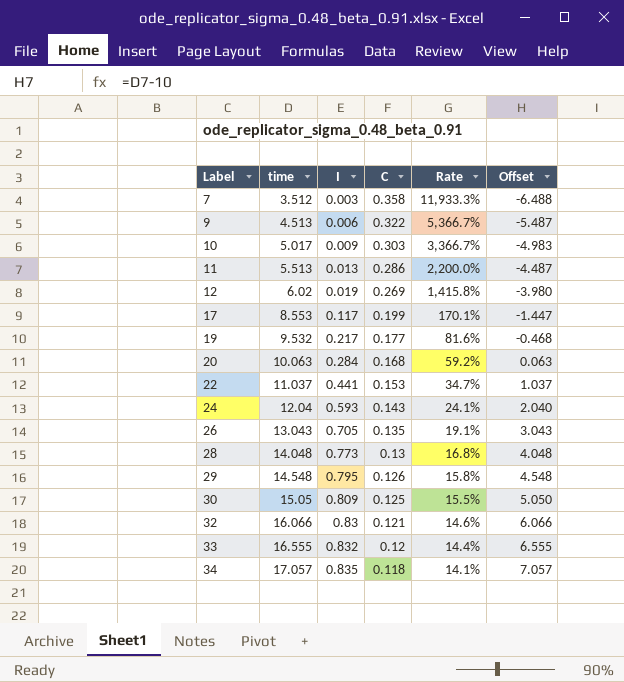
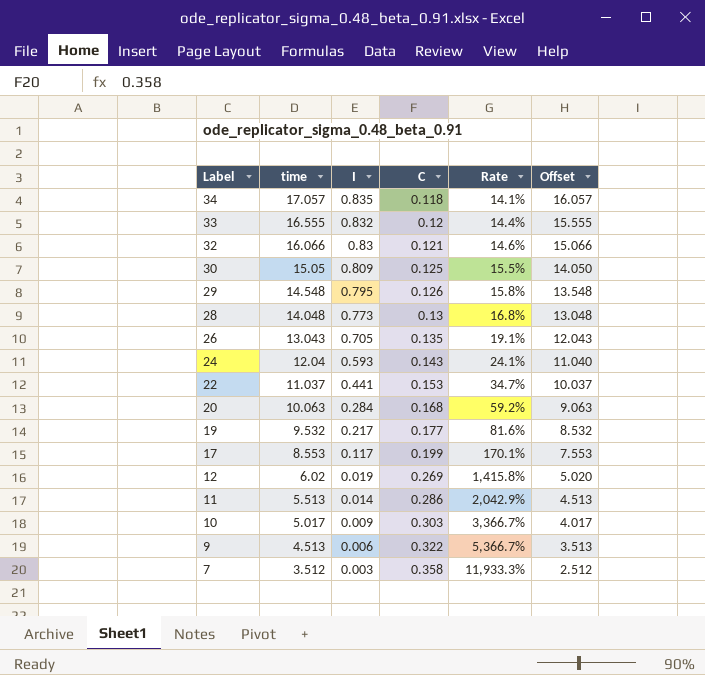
row order: Label ascending -> Label descending
column Offset | formula: [time] - 10 -> [time] - 1
11 | I: 0.013 -> 0.014
11 | Rate: 2,200.0% -> 2,042.9%

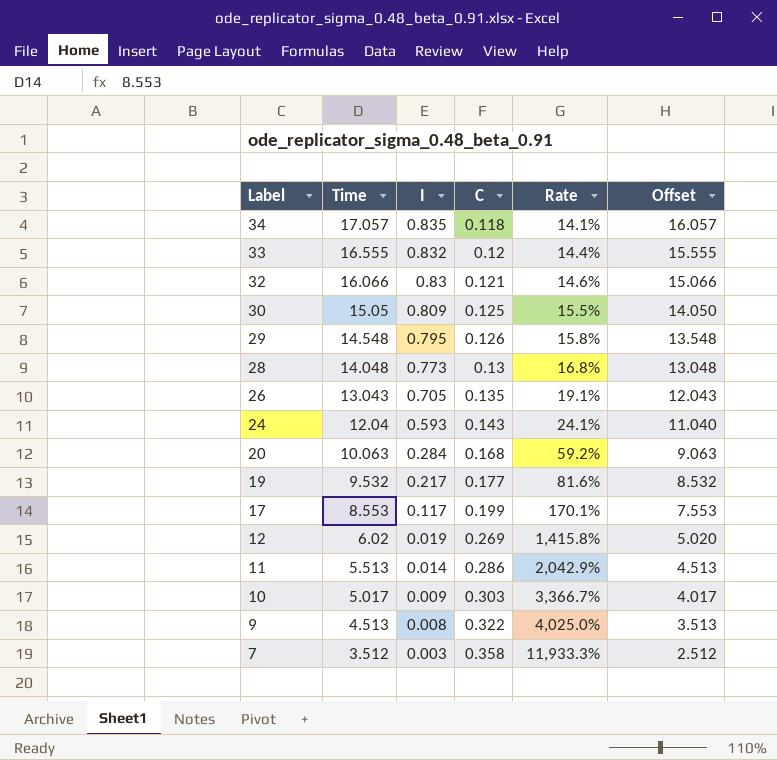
column name: time -> Time
row 22: 11.037 | 0.441 | 0.153 | 34.7% | 10.037 -> none
9 | I: 0.006 -> 0.008
9 | Rate: 5,366.7% -> 4,025.0%

